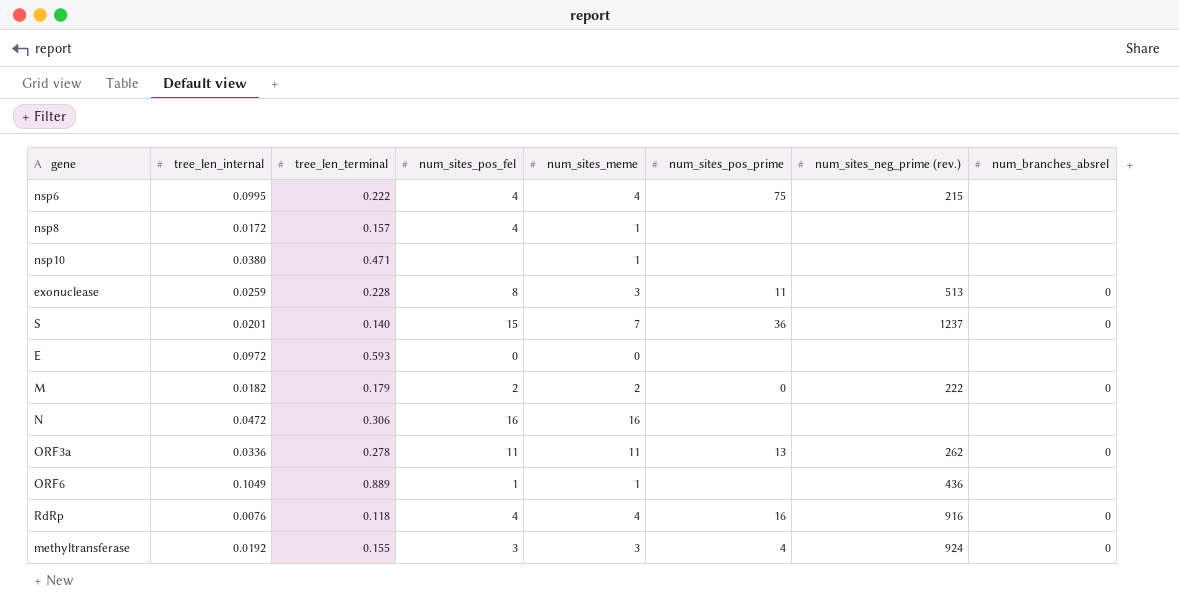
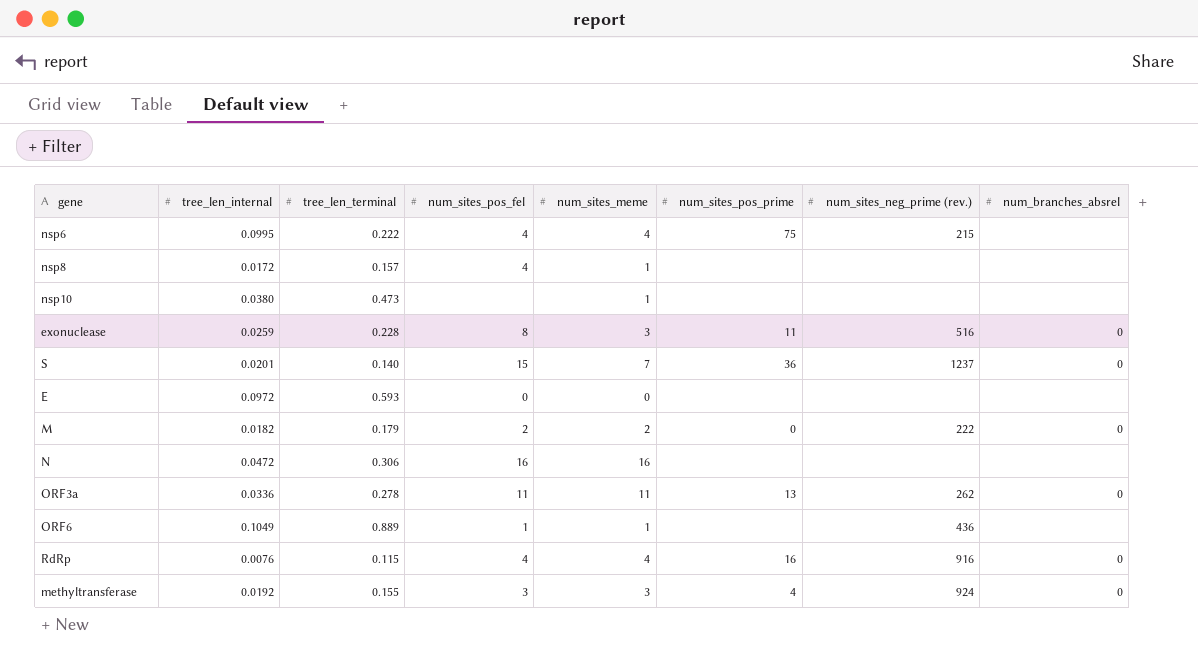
nsp10 | tree_len_terminal: 0.471 -> 0.473
exonuclease | num_sites_neg_prime (rev.): 513 -> 516
RdRp | tree_len_terminal: 0.118 -> 0.115

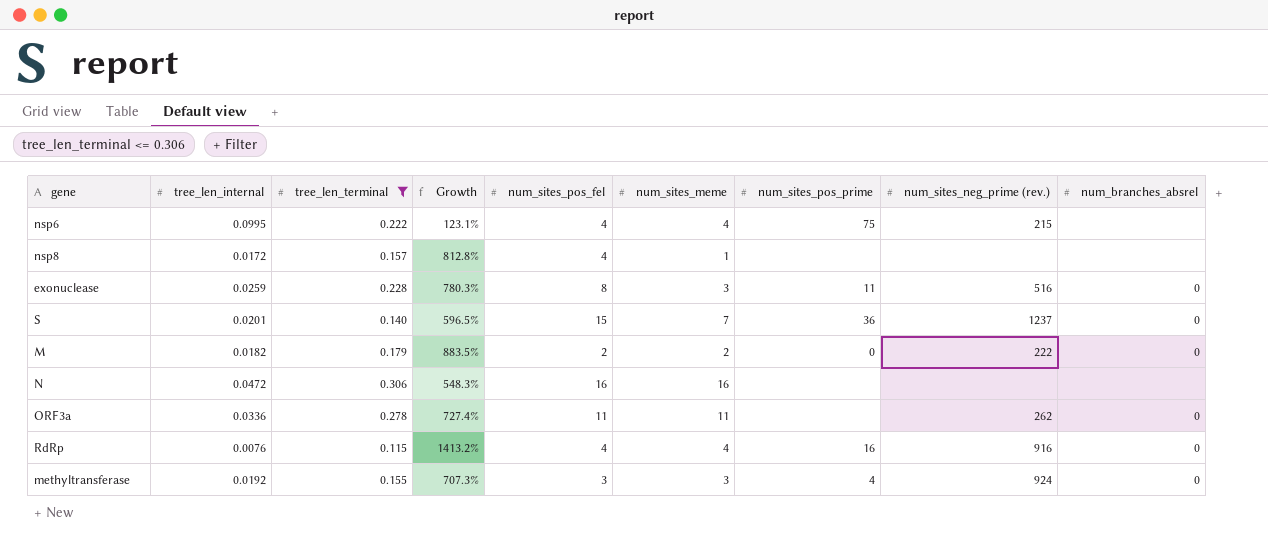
filter: none -> tree_len_terminal <= 0.306
column Growth | formula: none -> ([tree_len_terminal] - [tree_len_internal]) / [tree_len_internal]
ORF3a | num_sites_pos_prime: 13 -> none

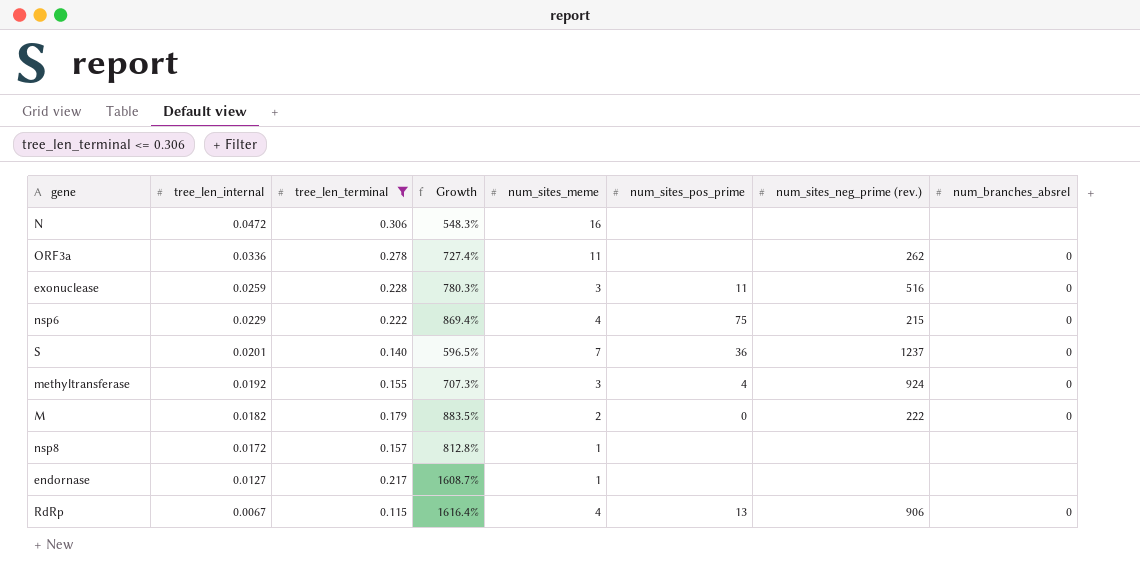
row order: none -> tree_len_internal descending
column num_sites_pos_fel | position: 5 -> none
nsp6 | tree_len_internal: 0.0995 -> 0.0229
nsp6 | Growth: 123.1% -> 869.4%
nsp6 | num_branches_absrel: none -> 0
row endornase: none -> 0.0127 | 0.217 | 1608.7% | 1 | none | none | none
RdRp | tree_len_internal: 0.0076 -> 0.0067
RdRp | Growth: 1413.2% -> 1616.4%
RdRp | num_sites_pos_prime: 16 -> 13
RdRp | num_sites_neg_prime (rev.): 916 -> 906

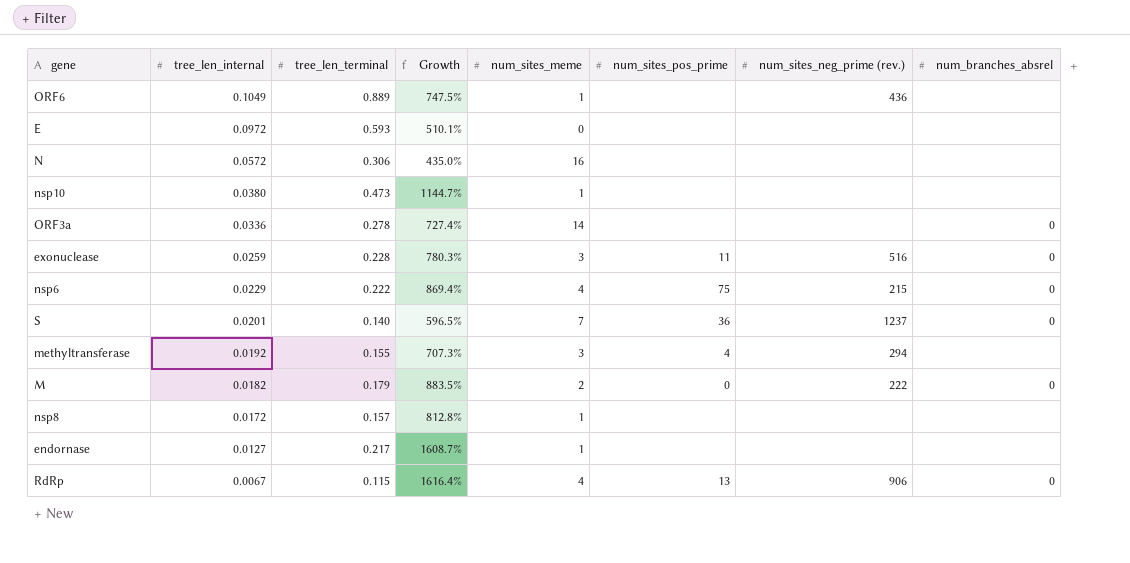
filter: tree_len_terminal <= 0.306 -> none
N | tree_len_internal: 0.0472 -> 0.0572
N | Growth: 548.3% -> 435.0%
ORF3a | num_sites_meme: 11 -> 14
ORF3a | num_sites_neg_prime (rev.): 262 -> none
methyltransferase | num_sites_neg_prime (rev.): 924 -> 294
methyltransferase | num_branches_absrel: 0 -> none

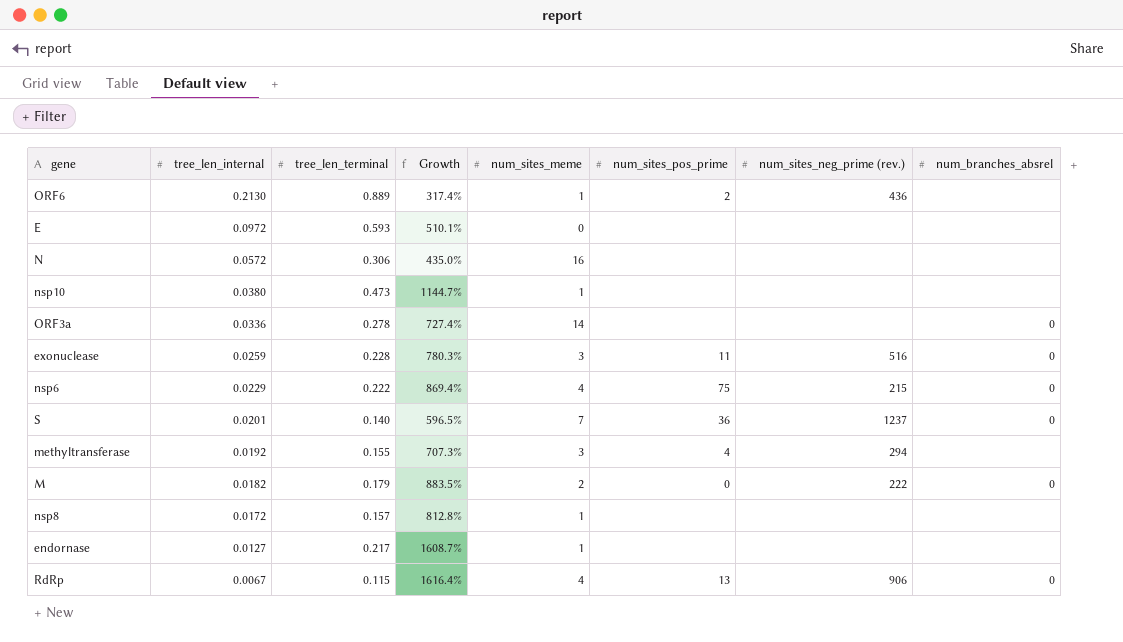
ORF6 | tree_len_internal: 0.1049 -> 0.2130
ORF6 | Growth: 747.5% -> 317.4%
ORF6 | num_sites_pos_prime: none -> 2

